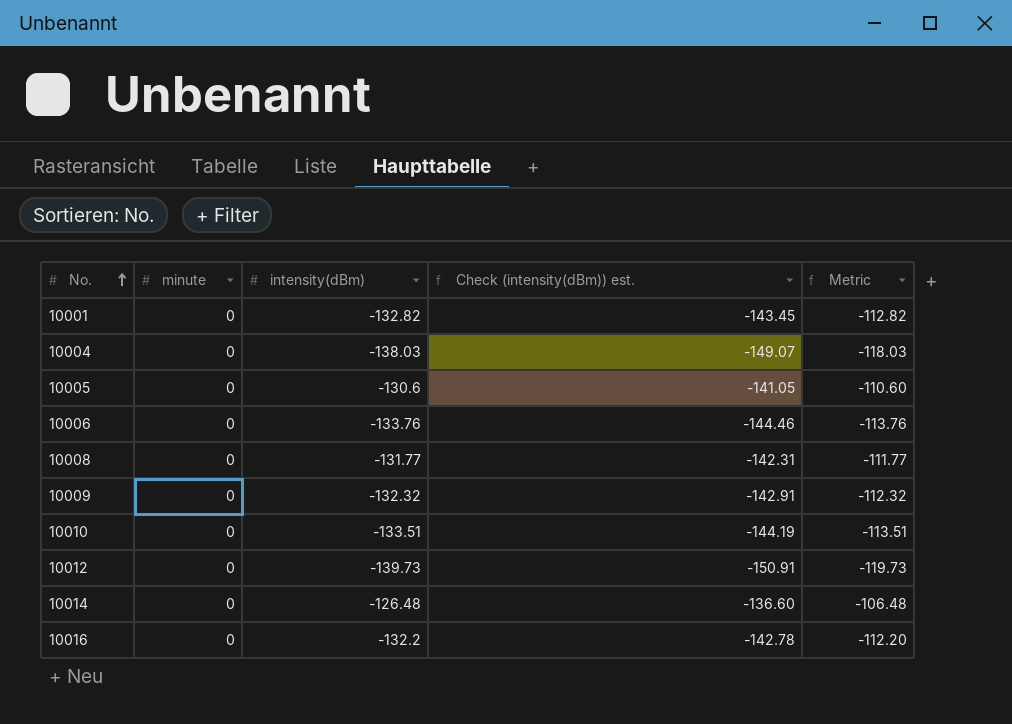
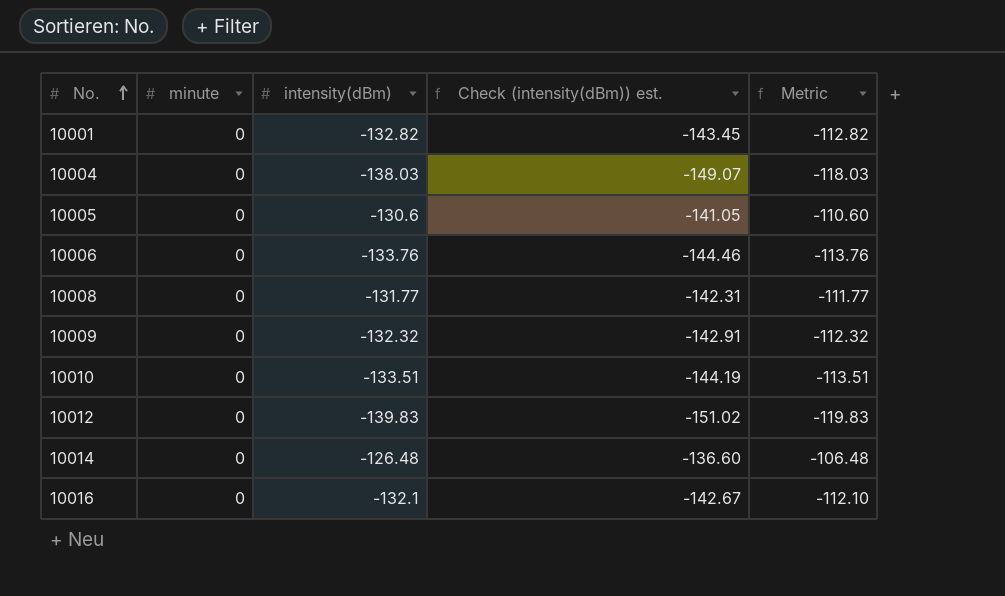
10012 | intensity(dBm): -139.73 -> -139.83
10012 | Check (intensity(dBm)) est.: -150.91 -> -151.02
10012 | Metric: -119.73 -> -119.83
10016 | intensity(dBm): -132.2 -> -132.1
10016 | Check (intensity(dBm)) est.: -142.78 -> -142.67
10016 | Metric: -112.20 -> -112.10

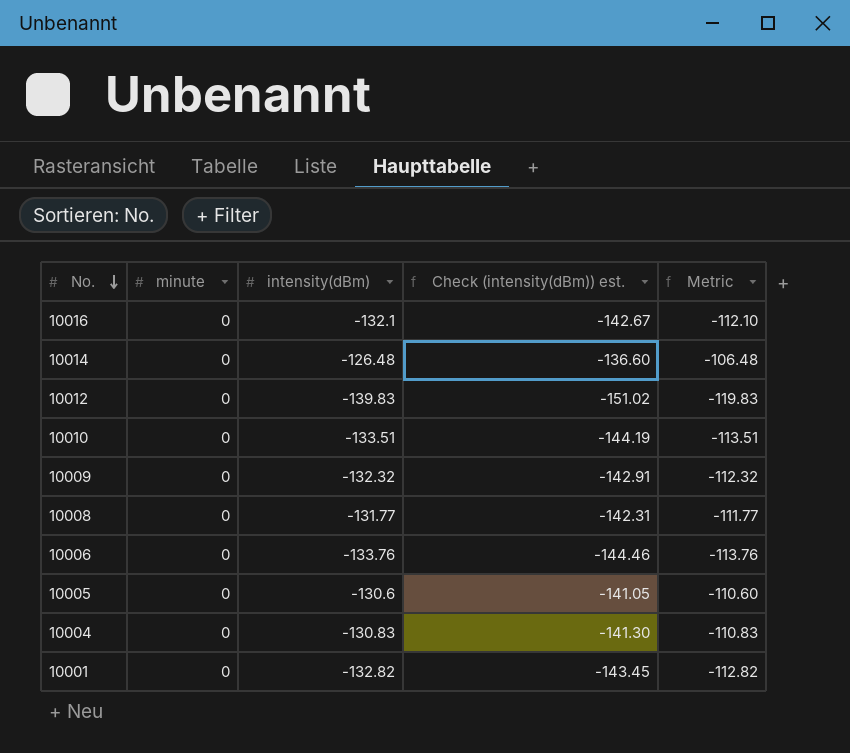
row order: No. ascending -> No. descending
10004 | intensity(dBm): -138.03 -> -130.83
10004 | Check (intensity(dBm)) est.: -149.07 -> -141.30
10004 | Metric: -118.03 -> -110.83

